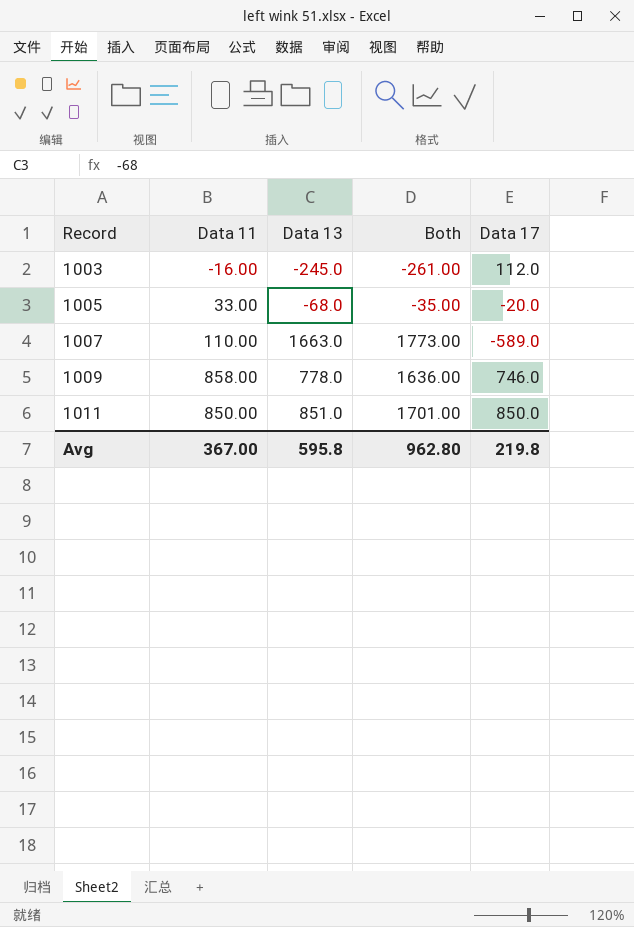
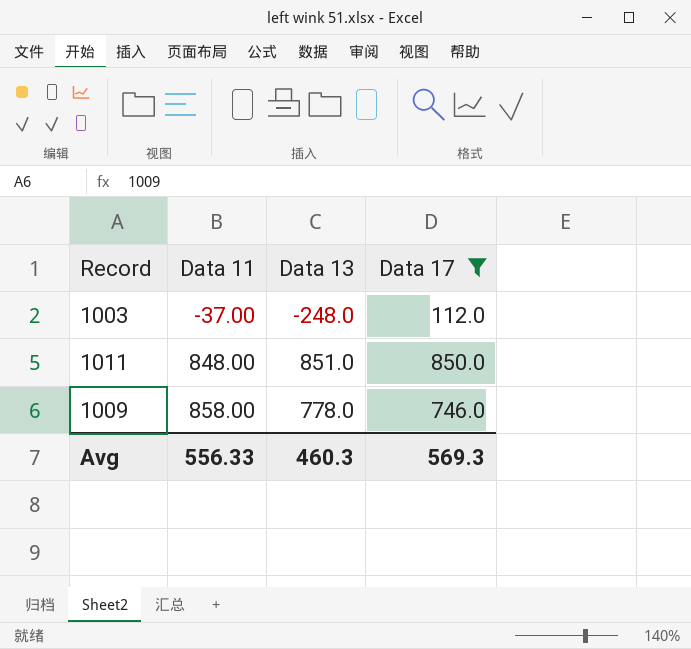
filter: none -> Data 17 >= 112.0
row order: Record ascending -> Data 11 ascending
column Both | formula: [Data 11] + [Data 13] -> none
1003 | Data 11: -16.00 -> -37.00
1003 | Data 13: -245.0 -> -248.0
1011 | Data 11: 850.00 -> 848.00
Avg | Data 11: 367.00 -> 556.33
Avg | Data 13: 595.8 -> 460.3
Avg | Data 17: 219.8 -> 569.3

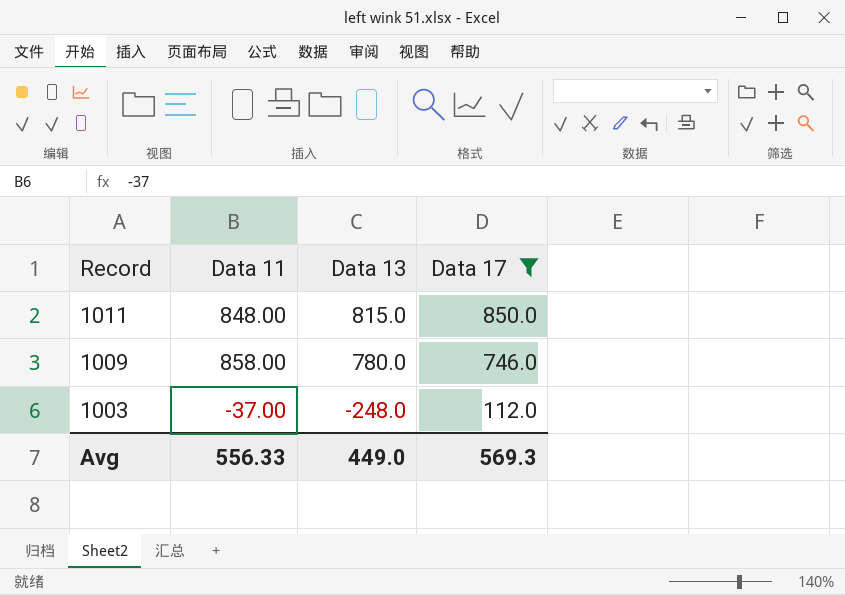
row order: Data 11 ascending -> Record descending
1011 | Data 13: 851.0 -> 815.0
1009 | Data 13: 778.0 -> 780.0
Avg | Data 13: 460.3 -> 449.0

